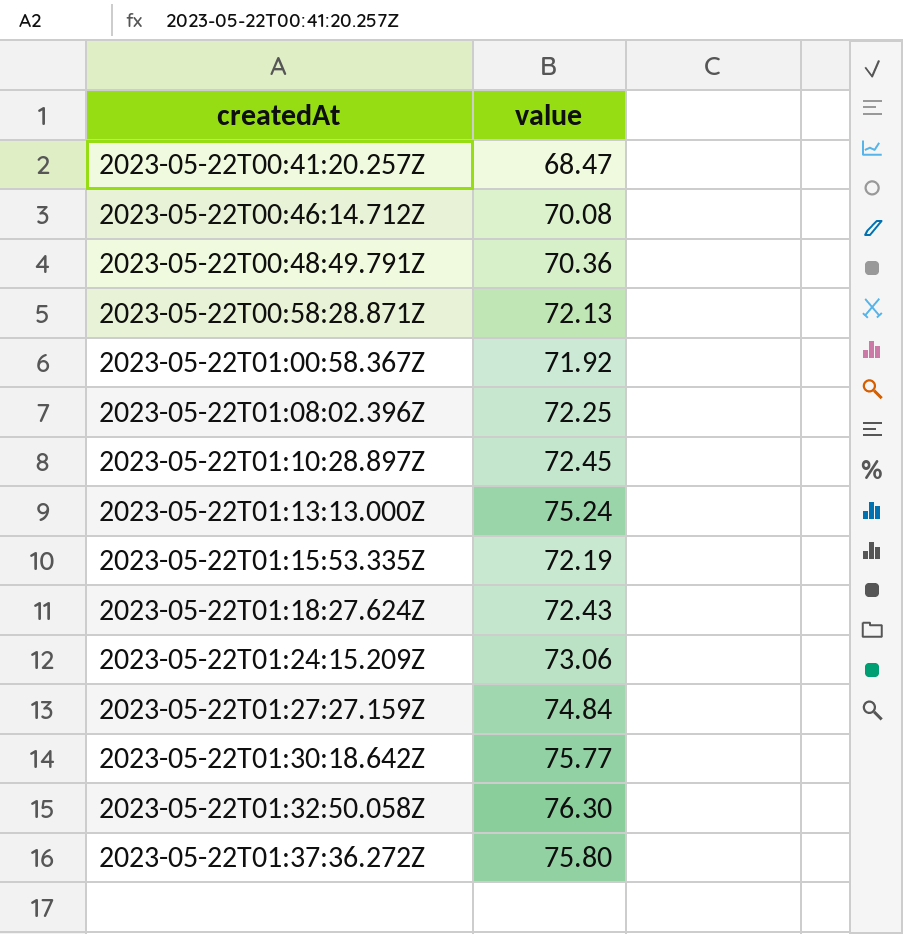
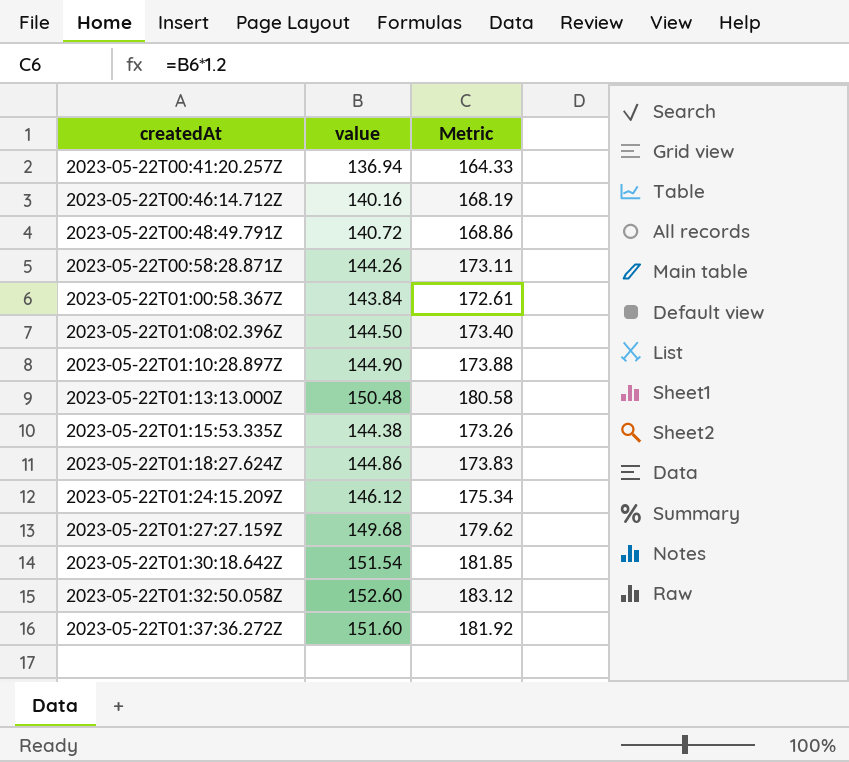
column Metric | formula: none -> [value] * 1.2
2023-05-22T00:41:20.257Z | value: 68.47 -> 136.94
2023-05-22T00:46:14.712Z | value: 70.08 -> 140.16
2023-05-22T00:48:49.791Z | value: 70.36 -> 140.72
2023-05-22T00:58:28.871Z | value: 72.13 -> 144.26
2023-05-22T01:00:58.367Z | value: 71.92 -> 143.84
2023-05-22T01:08:02.396Z | value: 72.25 -> 144.50
2023-05-22T01:10:28.897Z | value: 72.45 -> 144.90
2023-05-22T01:13:13.000Z | value: 75.24 -> 150.48
2023-05-22T01:15:53.335Z | value: 72.19 -> 144.38
2023-05-22T01:18:27.624Z | value: 72.43 -> 144.86
2023-05-22T01:24:15.209Z | value: 73.06 -> 146.12
2023-05-22T01:27:27.159Z | value: 74.84 -> 149.68
2023-05-22T01:30:18.642Z | value: 75.77 -> 151.54
2023-05-22T01:32:50.058Z | value: 76.30 -> 152.60
2023-05-22T01:37:36.272Z | value: 75.80 -> 151.60

